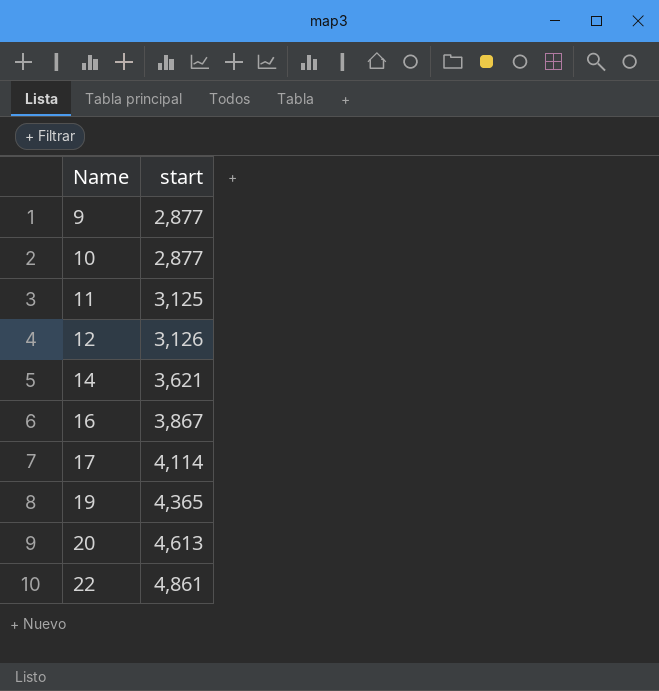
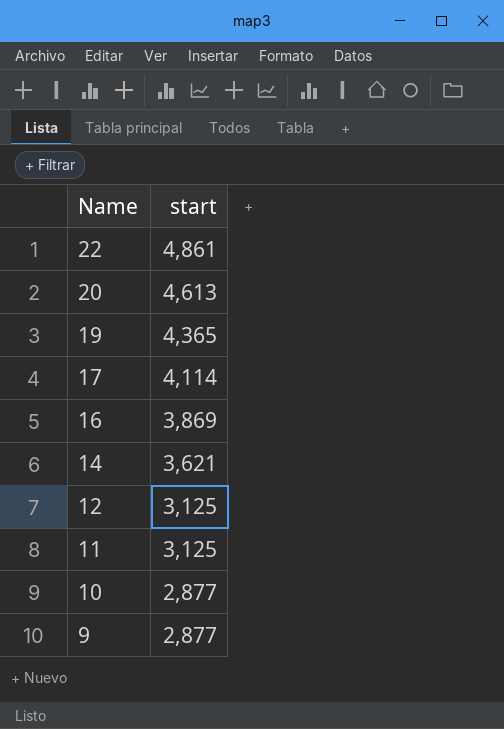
row order: Name ascending -> Name descending
16 | start: 3,867 -> 3,869
12 | start: 3,126 -> 3,125

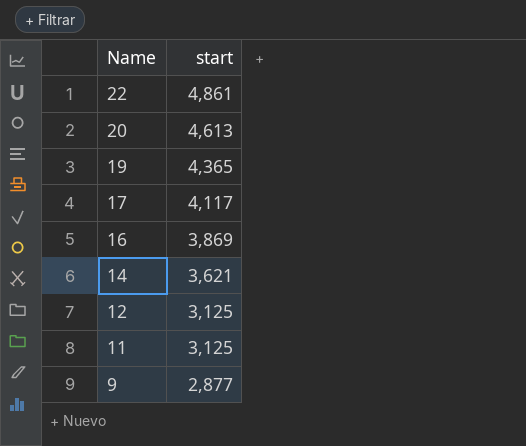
row 10: 2,877 -> none
17 | start: 4,114 -> 4,117

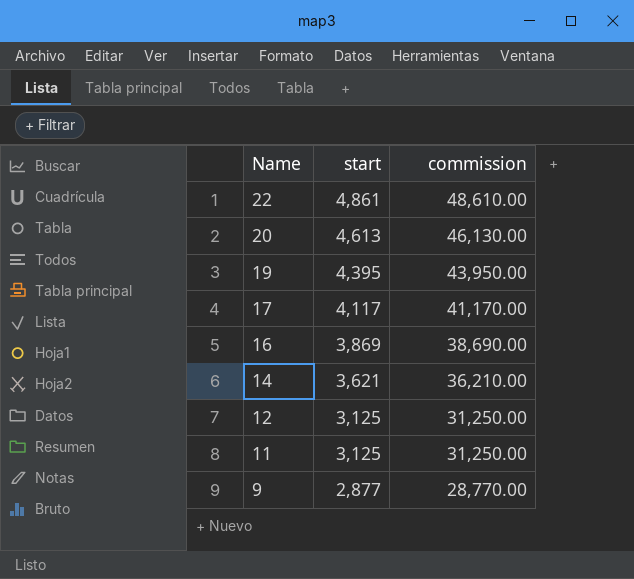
column commission | formula: none -> [start] * 10
19 | start: 4,365 -> 4,395

